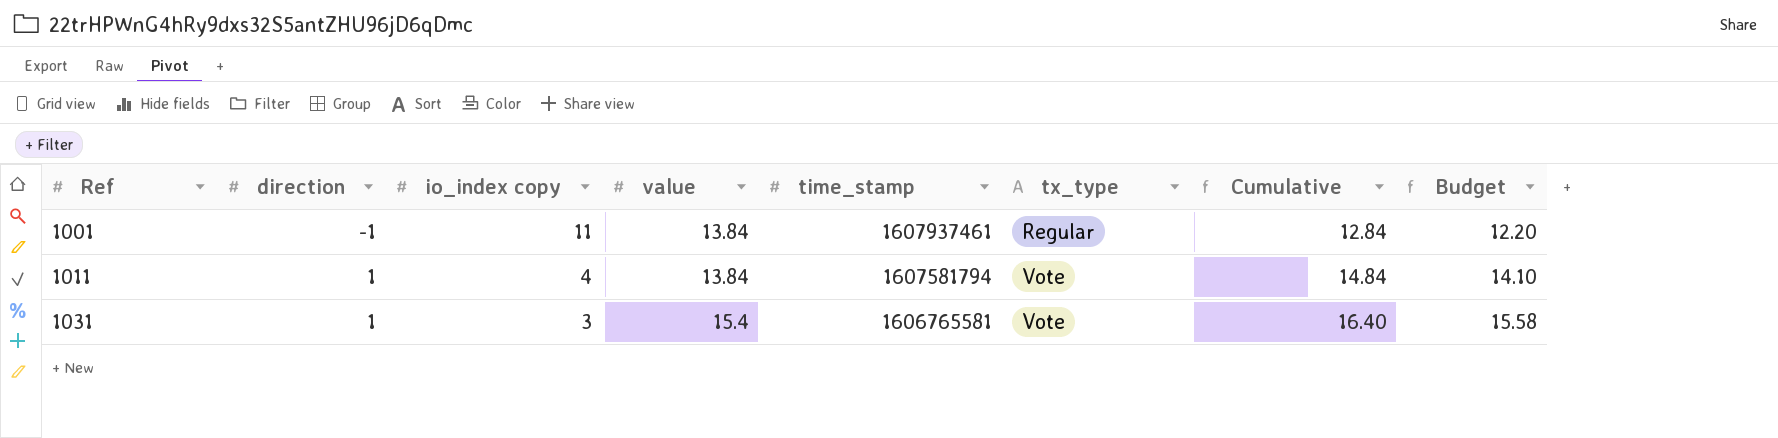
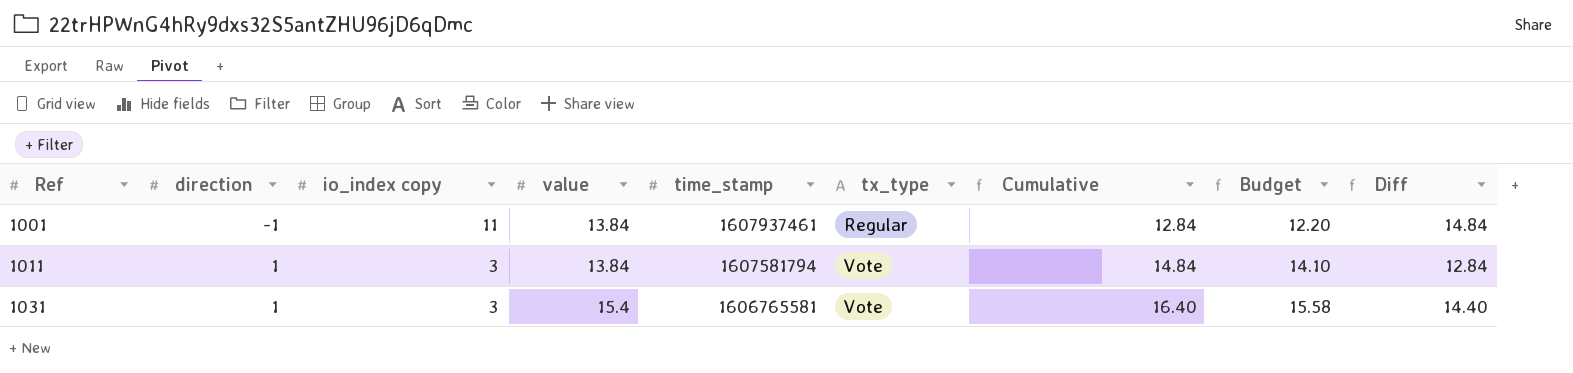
column Diff | formula: none -> [value] - [direction]
1011 | io_index copy: 4 -> 3

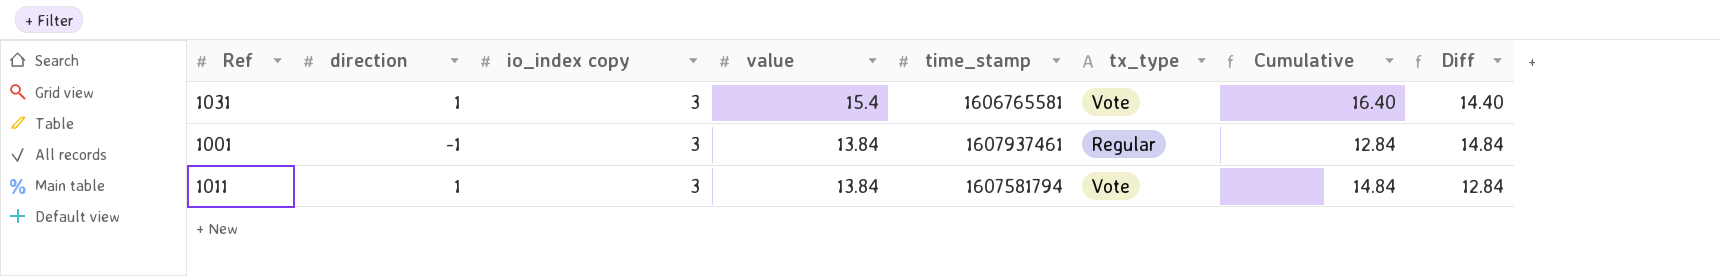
row order: Ref ascending -> value descending
column Budget | formula: [Cumulative] * 0.95 -> none
1001 | io_index copy: 11 -> 3

